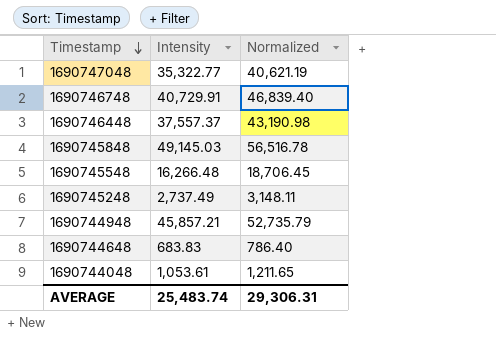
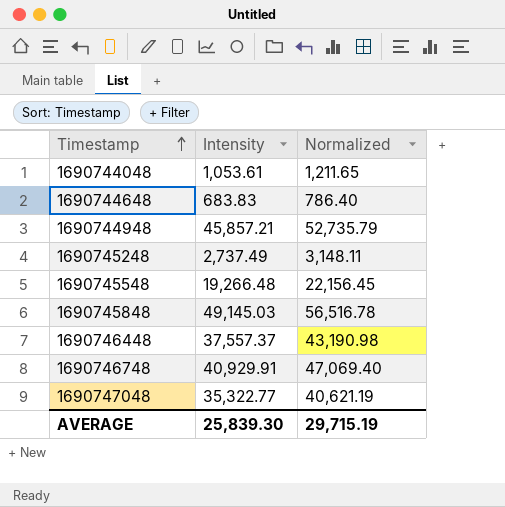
row order: Timestamp descending -> Timestamp ascending
1690745548 | Intensity: 16,266.48 -> 19,266.48
1690745548 | Normalized: 18,706.45 -> 22,156.45
1690746748 | Intensity: 40,729.91 -> 40,929.91
1690746748 | Normalized: 46,839.40 -> 47,069.40
AVERAGE | Intensity: 25,483.74 -> 25,839.30
AVERAGE | Normalized: 29,306.31 -> 29,715.19

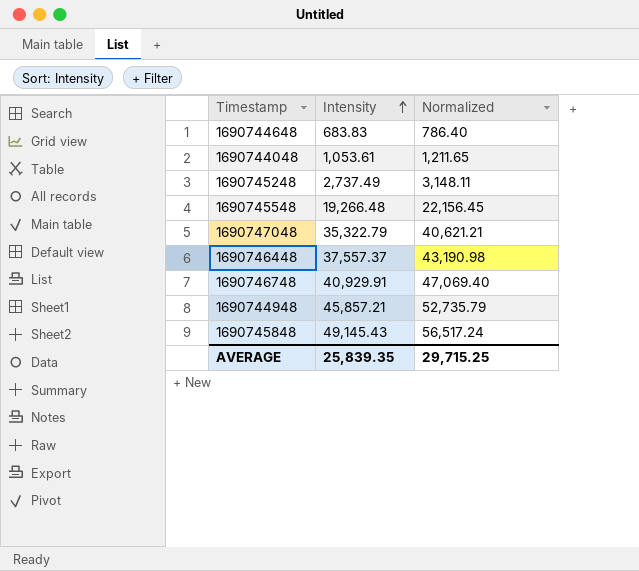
row order: Timestamp ascending -> Intensity ascending
1690747048 | Intensity: 35,322.77 -> 35,322.79
1690747048 | Normalized: 40,621.19 -> 40,621.21
1690745848 | Intensity: 49,145.03 -> 49,145.43
1690745848 | Normalized: 56,516.78 -> 56,517.24
AVERAGE | Intensity: 25,839.30 -> 25,839.35
AVERAGE | Normalized: 29,715.19 -> 29,715.25

